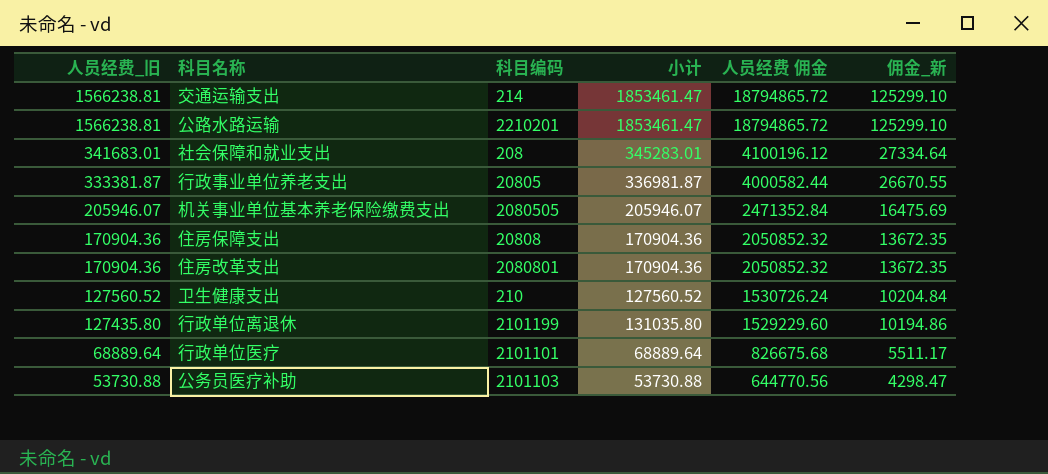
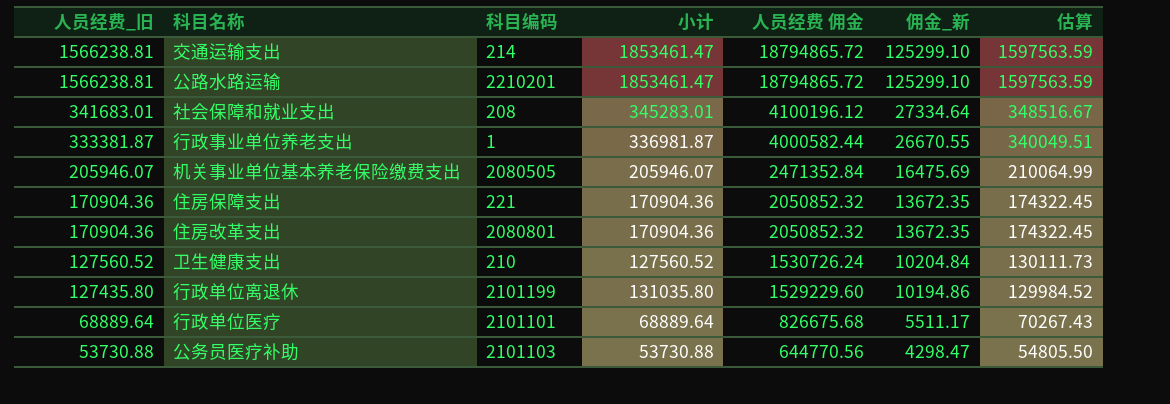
column 估算 | formula: none -> [人员经费_旧] * 1.02
行政事业单位养老支出 | 科目编码: 20805 -> 1
住房保障支出 | 科目编码: 20808 -> 221

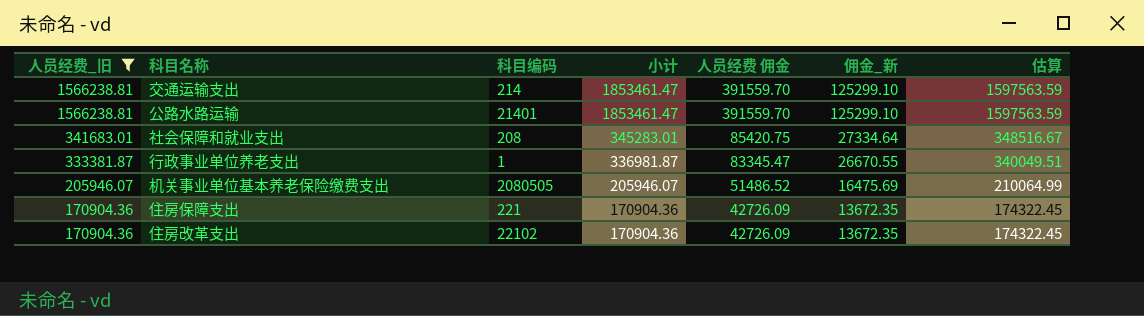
filter: none -> 人员经费_旧 >= 170904.36
column 人员经费 佣金 | formula: [人员经费_旧] * 12 -> [人员经费_旧] * 0.25
公路水路运输 | 科目编码: 2210201 -> 21401
住房改革支出 | 科目编码: 2080801 -> 22102

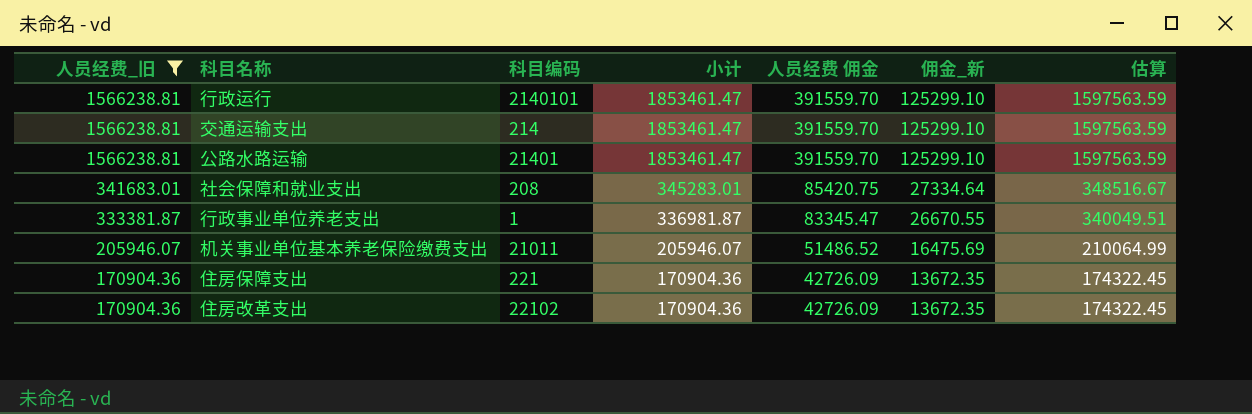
row 行政运行: none -> 1566238.81 | 2140101 | 1853461.47 | 391559.70 | 125299.10 | 1597563.59
机关事业单位基本养老保险缴费支出 | 科目编码: 2080505 -> 21011

